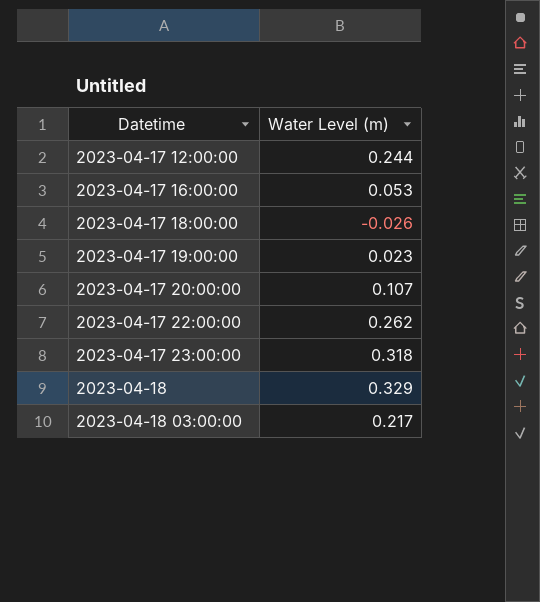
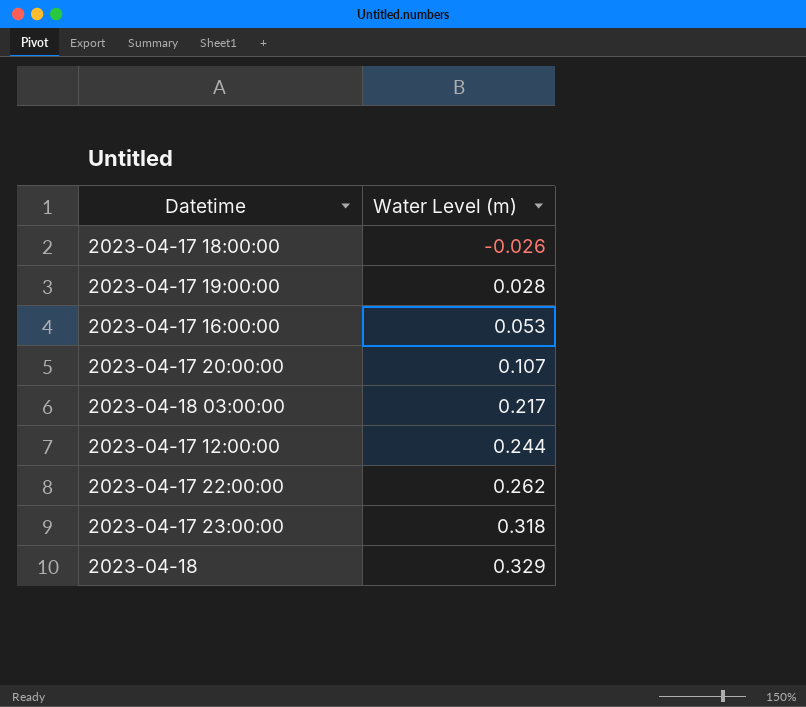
row order: Datetime ascending -> Water Level (m) ascending
2023-04-17 19:00:00 | Water Level (m): 0.023 -> 0.028

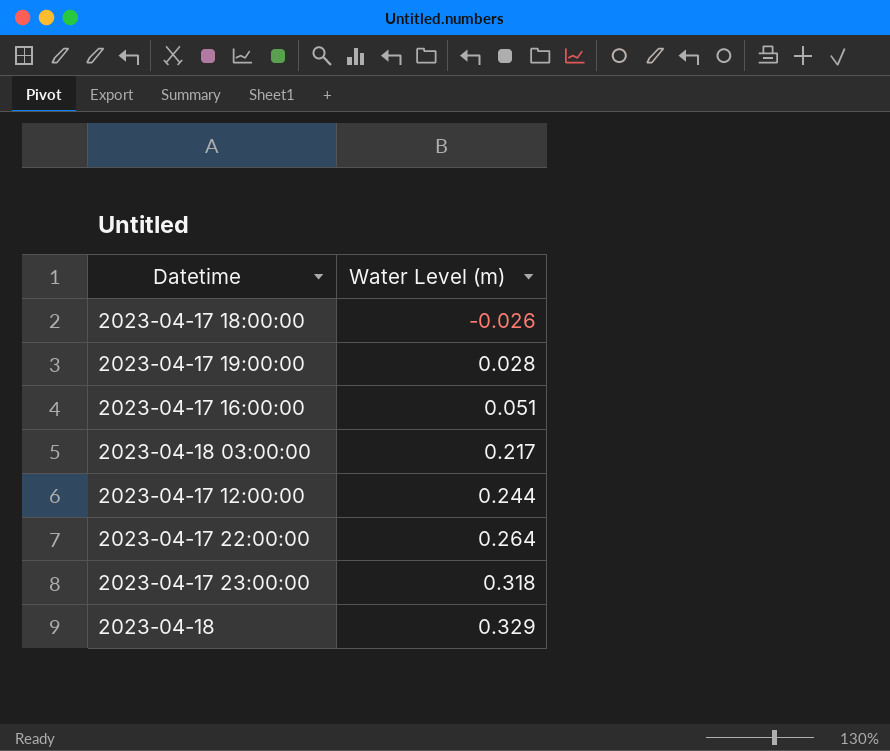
row 2023-04-17 20:00:00: 0.107 -> none
2023-04-17 16:00:00 | Water Level (m): 0.053 -> 0.051
2023-04-17 22:00:00 | Water Level (m): 0.262 -> 0.264

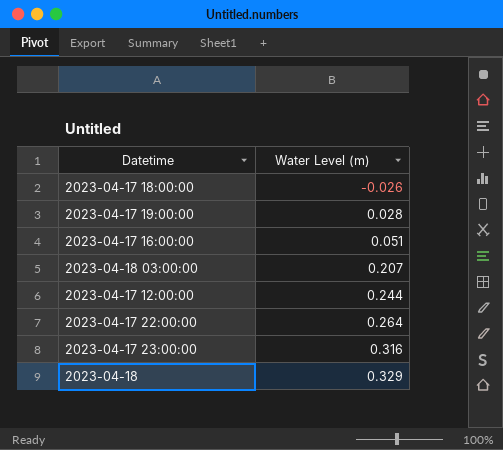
2023-04-18 03:00:00 | Water Level (m): 0.217 -> 0.207
2023-04-17 23:00:00 | Water Level (m): 0.318 -> 0.316

